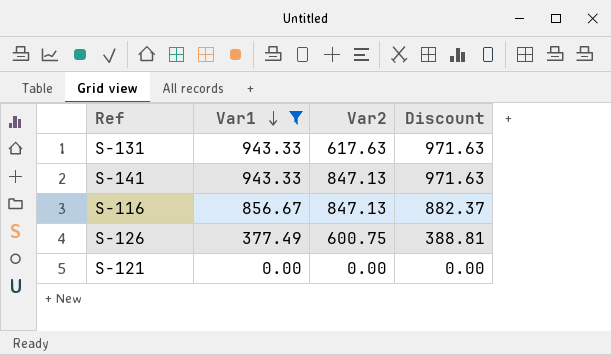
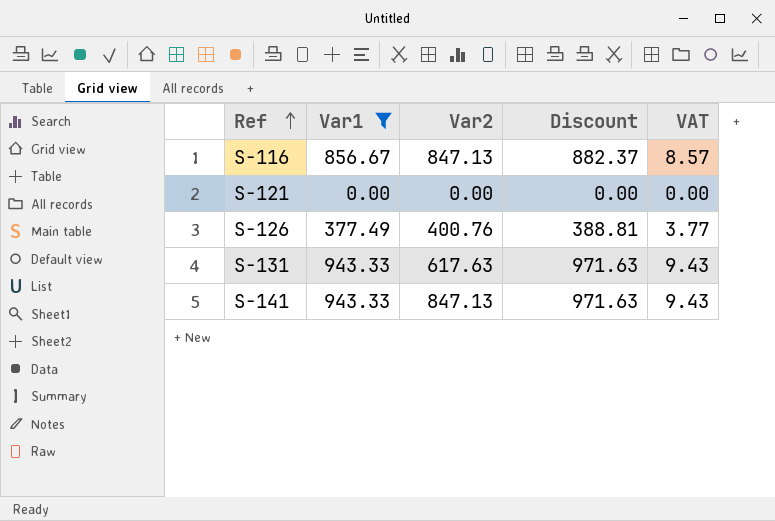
row order: Var1 descending -> Ref ascending
column VAT | formula: none -> [Var1] * 0.01
S-126 | Var2: 600.75 -> 400.76

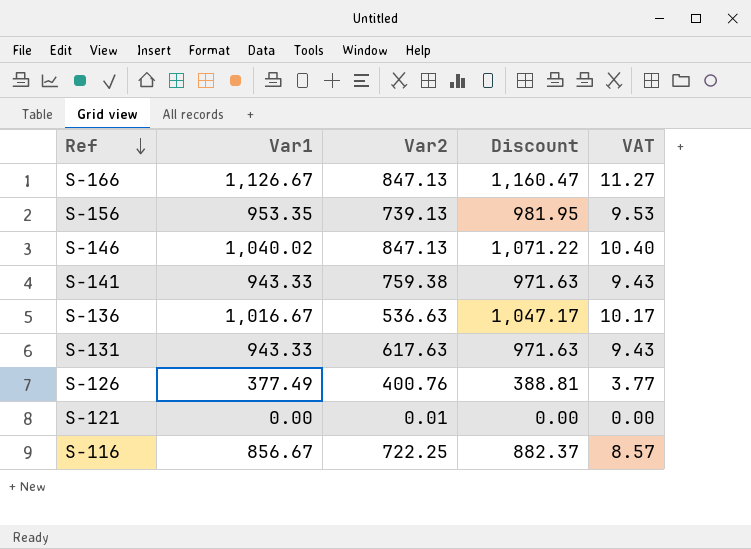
filter: Var1 <= 943.33 -> none
row order: Ref ascending -> Ref descending
S-141 | Var2: 847.13 -> 759.38
S-121 | Var2: 0.00 -> 0.01
S-116 | Var2: 847.13 -> 722.25

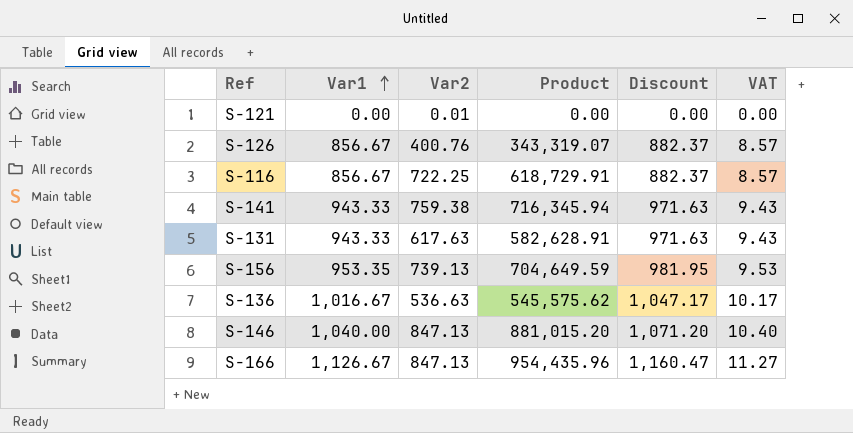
row order: Ref descending -> Var1 ascending
column Product | formula: none -> [Var1] * [Var2]
S-126 | Var1: 377.49 -> 856.67
S-126 | Discount: 388.81 -> 882.37
S-126 | VAT: 3.77 -> 8.57
S-146 | Var1: 1,040.02 -> 1,040.00
S-146 | Discount: 1,071.22 -> 1,071.20

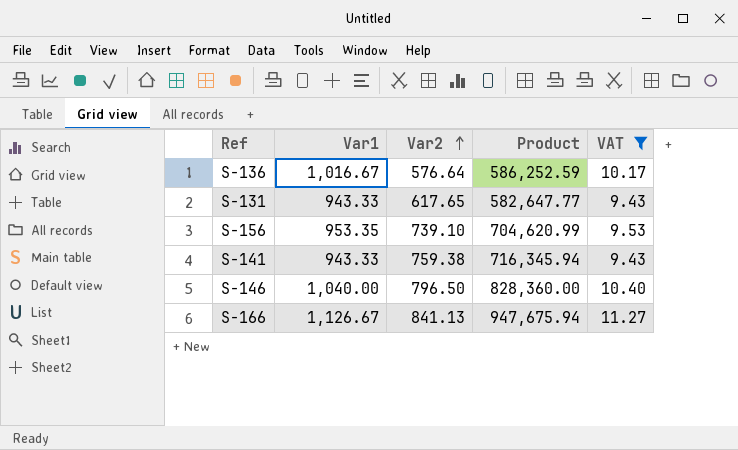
filter: none -> VAT >= 9.43
row order: Var1 ascending -> Var2 ascending
column Discount | formula: [Var1] * 1.03 -> none
S-136 | Var2: 536.63 -> 576.64
S-136 | Product: 545,575.62 -> 586,252.59
S-131 | Var2: 617.63 -> 617.65
S-131 | Product: 582,628.91 -> 582,647.77
S-156 | Var2: 739.13 -> 739.10
S-156 | Product: 704,649.59 -> 704,620.99
S-146 | Var2: 847.13 -> 796.50
S-146 | Product: 881,015.20 -> 828,360.00
S-166 | Var2: 847.13 -> 841.13
S-166 | Product: 954,435.96 -> 947,675.94

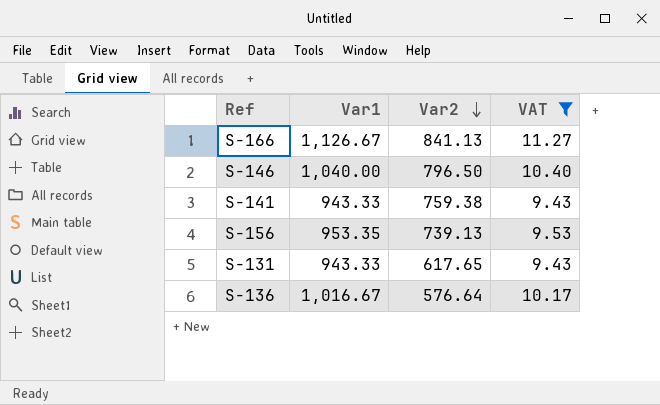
row order: Var2 ascending -> Var2 descending
column Product | formula: [Var1] * [Var2] -> none
S-156 | Var2: 739.10 -> 739.13

